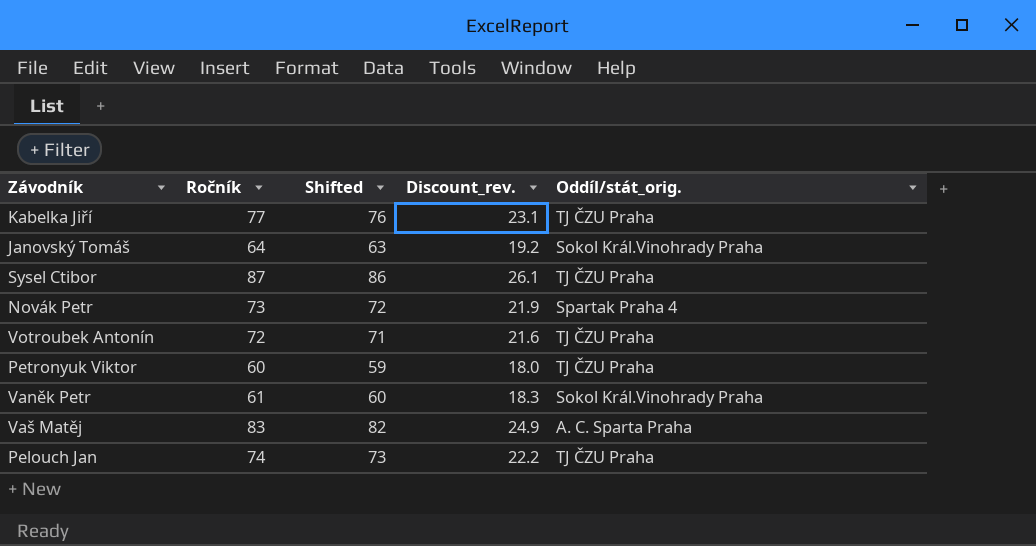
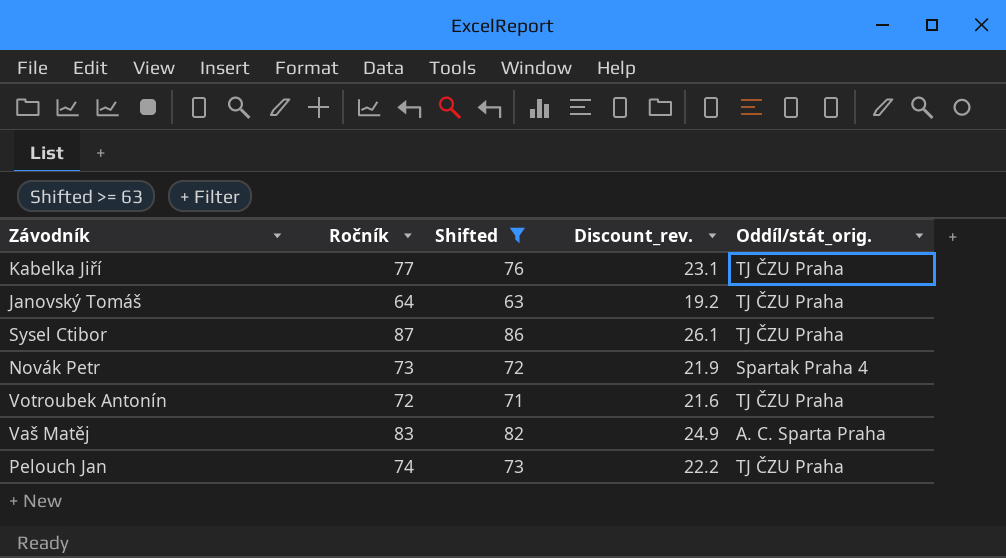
filter: none -> Shifted >= 63
Janovský Tomáš | Oddíl/stát_orig.: Sokol Král.Vinohrady Praha -> TJ ČZU Praha

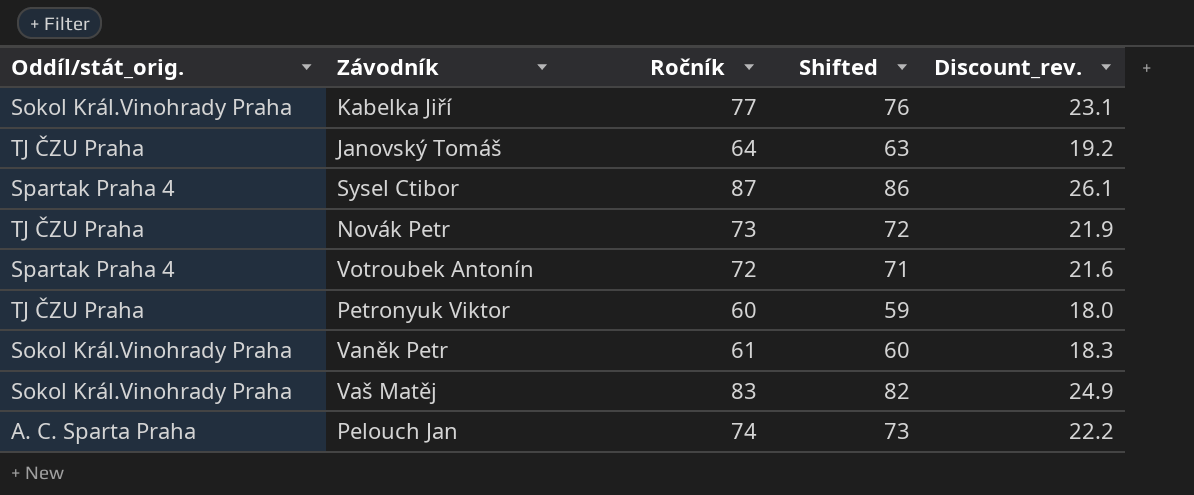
filter: Shifted >= 63 -> none
column Oddíl/stát_orig. | position: 5 -> 1
Kabelka Jiří | Oddíl/stát_orig.: TJ ČZU Praha -> Sokol Král.Vinohrady Praha
Sysel Ctibor | Oddíl/stát_orig.: TJ ČZU Praha -> Spartak Praha 4
Novák Petr | Oddíl/stát_orig.: Spartak Praha 4 -> TJ ČZU Praha
Votroubek Antonín | Oddíl/stát_orig.: TJ ČZU Praha -> Spartak Praha 4
Vaš Matěj | Oddíl/stát_orig.: A. C. Sparta Praha -> Sokol Král.Vinohrady Praha
Pelouch Jan | Oddíl/stát_orig.: TJ ČZU Praha -> A. C. Sparta Praha

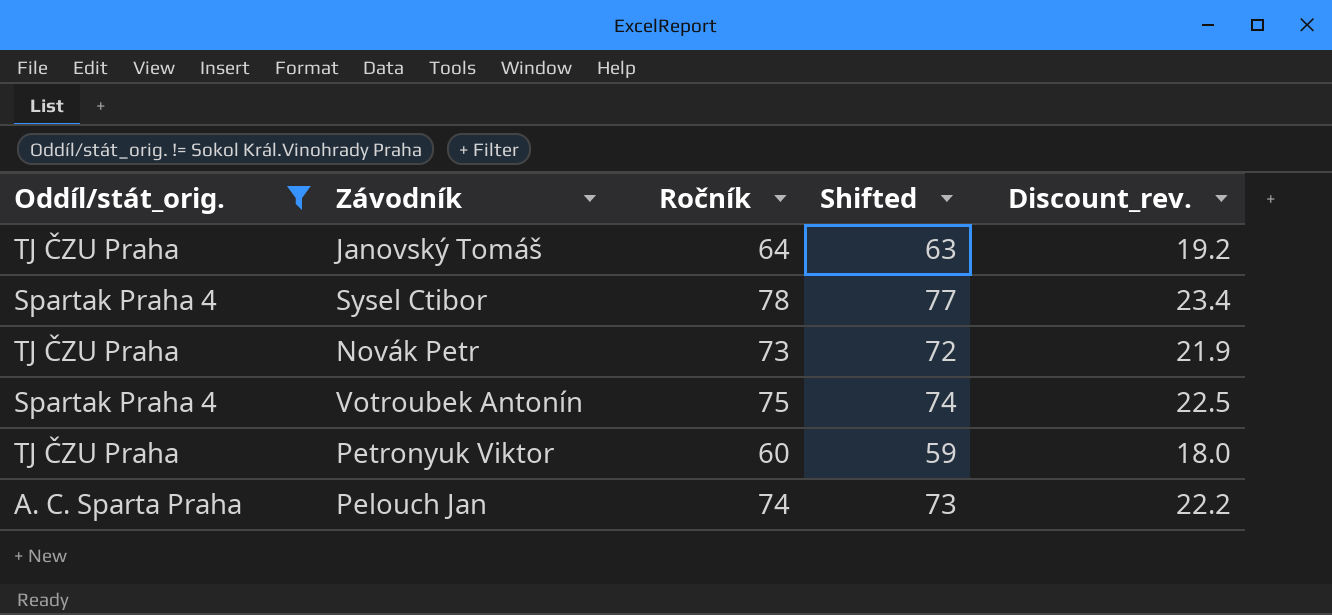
filter: none -> Oddíl/stát_orig. != Sokol Král.Vinohrady Praha
Sysel Ctibor | Ročník: 87 -> 78
Sysel Ctibor | Shifted: 86 -> 77
Sysel Ctibor | Discount_rev.: 26.1 -> 23.4
Votroubek Antonín | Ročník: 72 -> 75
Votroubek Antonín | Shifted: 71 -> 74
Votroubek Antonín | Discount_rev.: 21.6 -> 22.5

